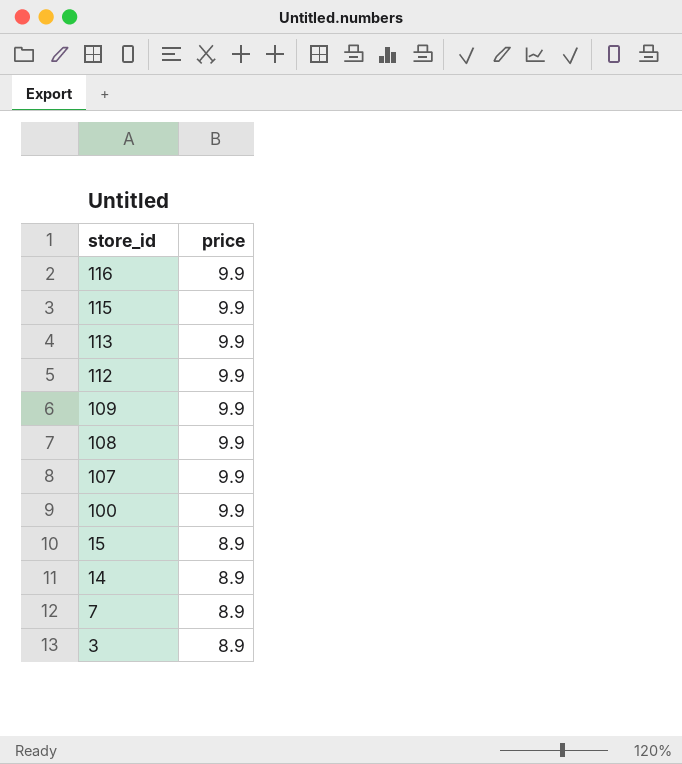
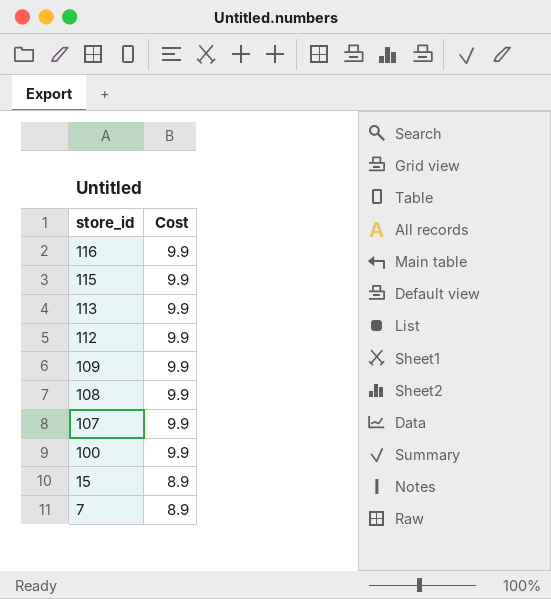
column name: price -> Cost
row 14: 8.9 -> none
row 3: 8.9 -> none

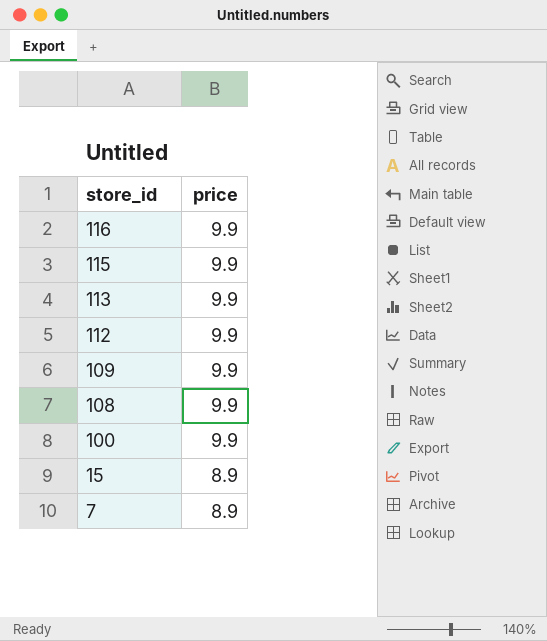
column name: Cost -> price
row 107: 9.9 -> none

